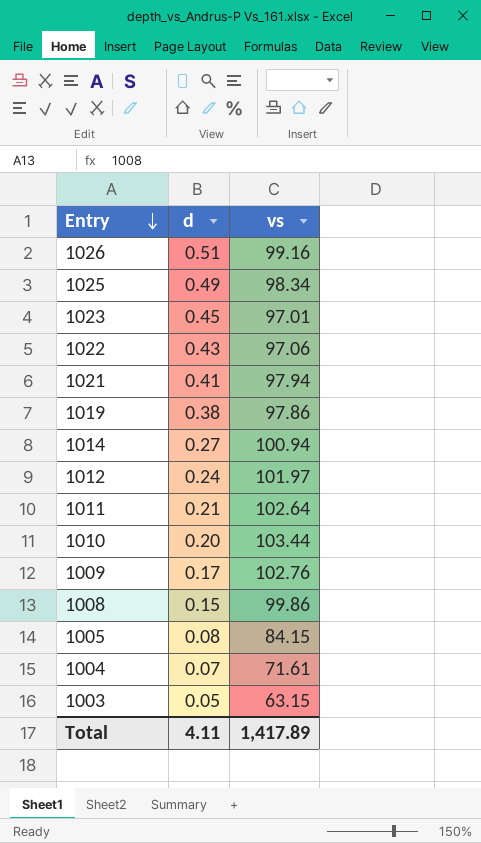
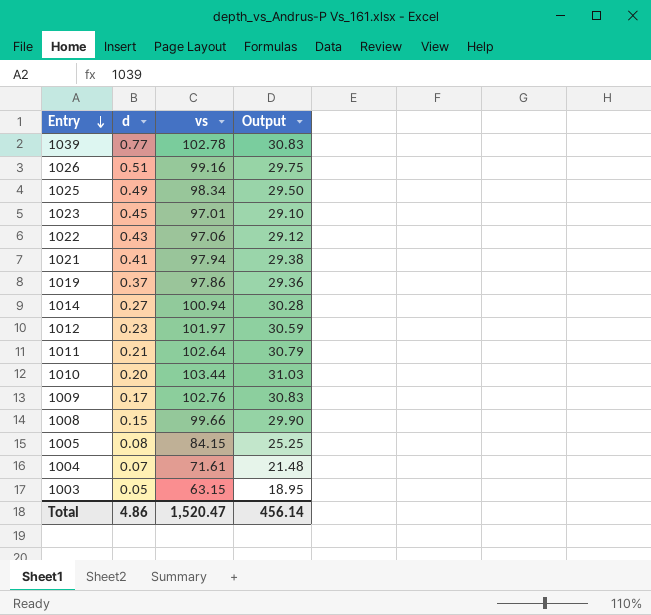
column Output | formula: none -> [vs] * 0.3
row 1039: none -> 0.77 | 102.78 | 30.83
1019 | d: 0.38 -> 0.37
1012 | d: 0.24 -> 0.23
1008 | vs: 99.86 -> 99.66
Total | d: 4.11 -> 4.86
Total | vs: 1,417.89 -> 1,520.47

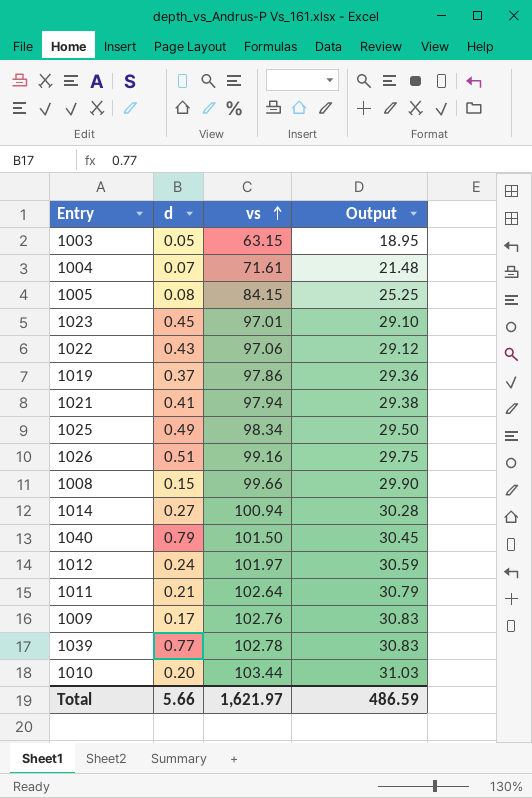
row order: Entry descending -> vs ascending
row 1040: none -> 0.79 | 101.50 | 30.45
1012 | d: 0.23 -> 0.24
Total | d: 4.86 -> 5.66
Total | vs: 1,520.47 -> 1,621.97
Total | Output: 456.14 -> 486.59

